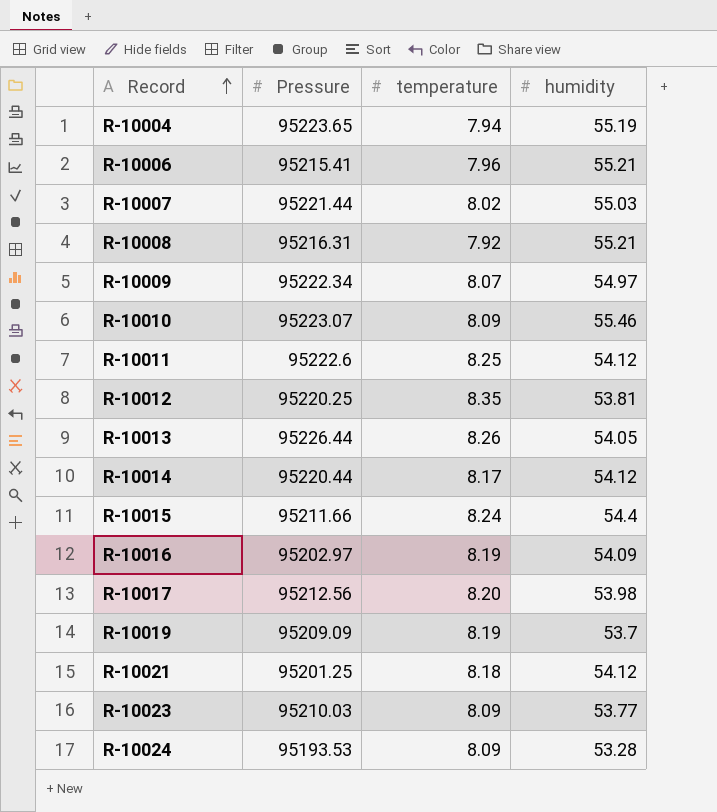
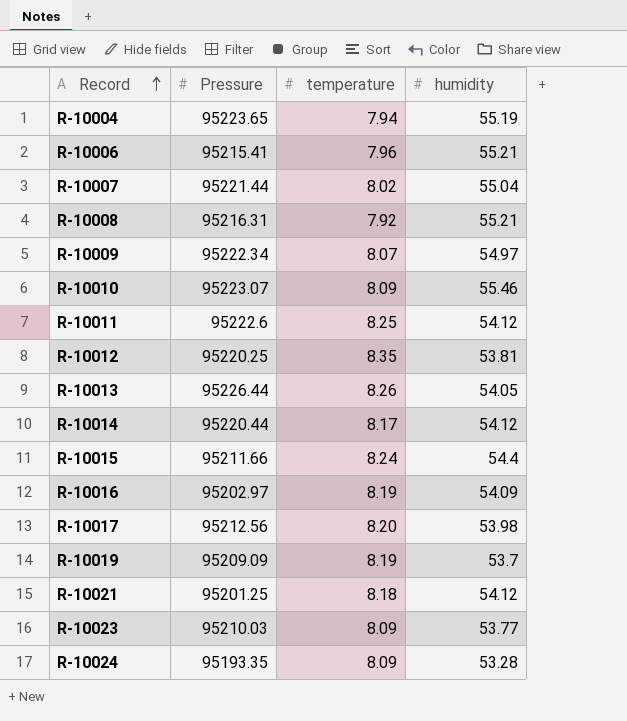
R-10007 | humidity: 55.03 -> 55.04
R-10024 | Pressure: 95193.53 -> 95193.35

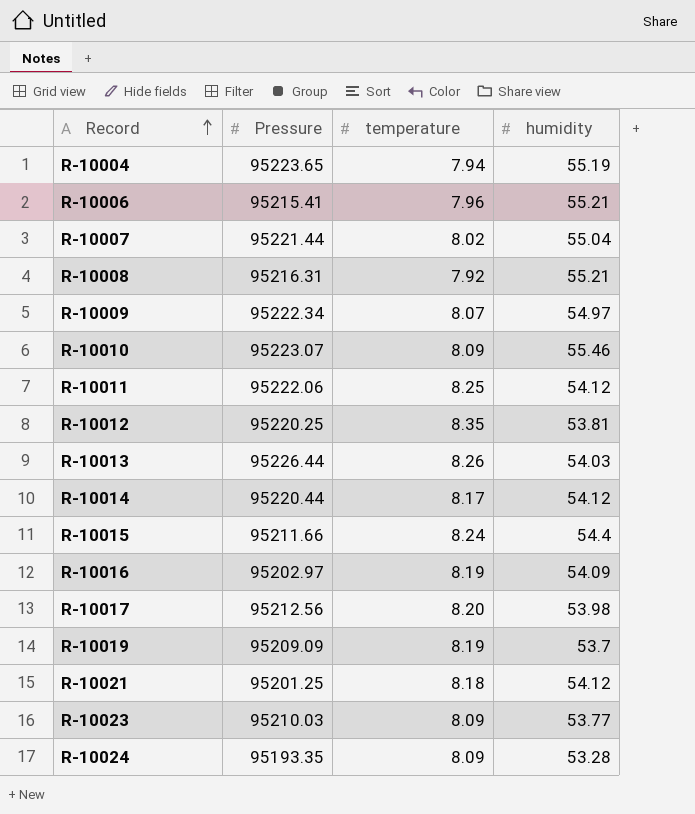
R-10011 | Pressure: 95222.6 -> 95222.06
R-10013 | humidity: 54.05 -> 54.03

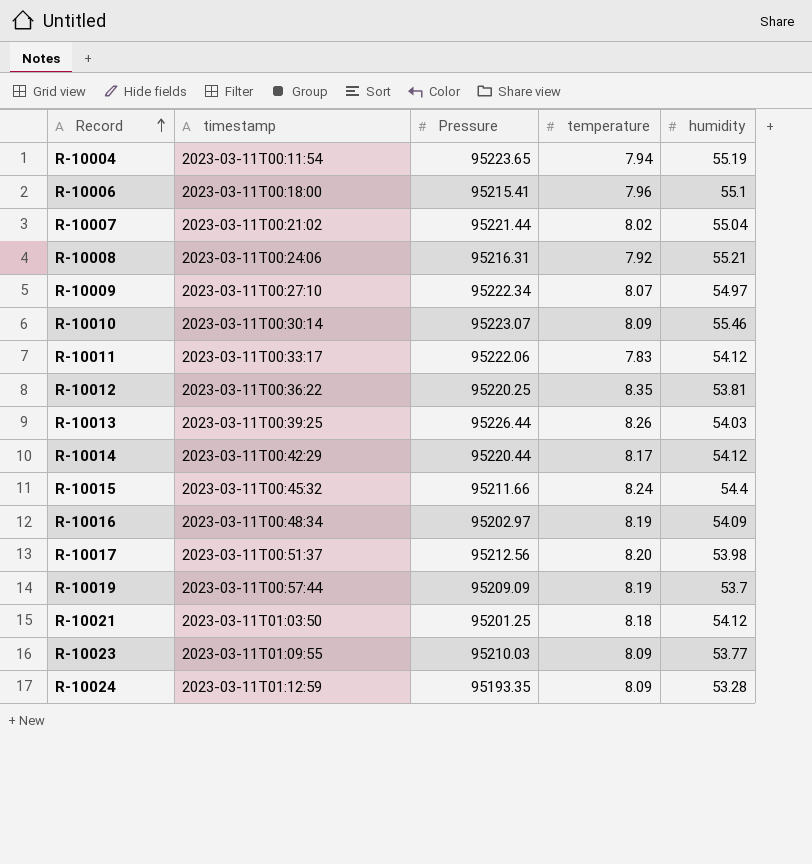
column timestamp | position: none -> 2
R-10006 | humidity: 55.21 -> 55.1
R-10011 | temperature: 8.25 -> 7.83

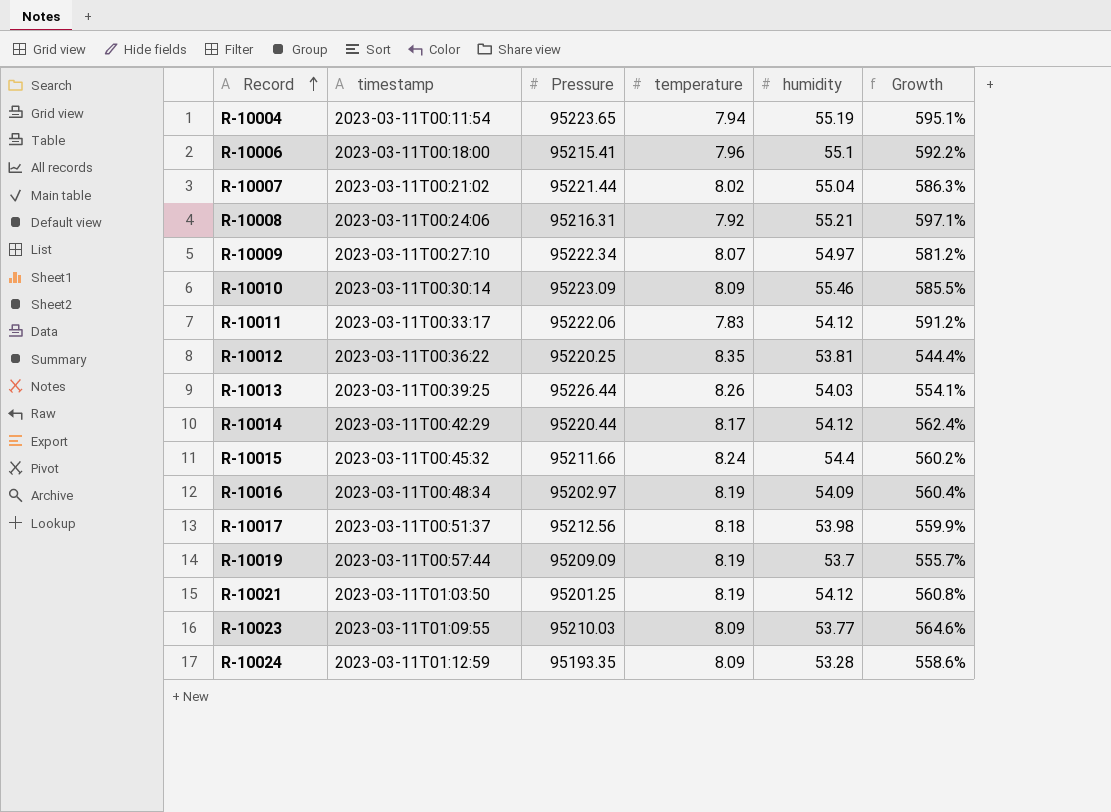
column Growth | formula: none -> ([humidity] - [temperature]) / [temperature]
R-10010 | Pressure: 95223.07 -> 95223.09
R-10017 | temperature: 8.20 -> 8.18
R-10021 | temperature: 8.18 -> 8.19

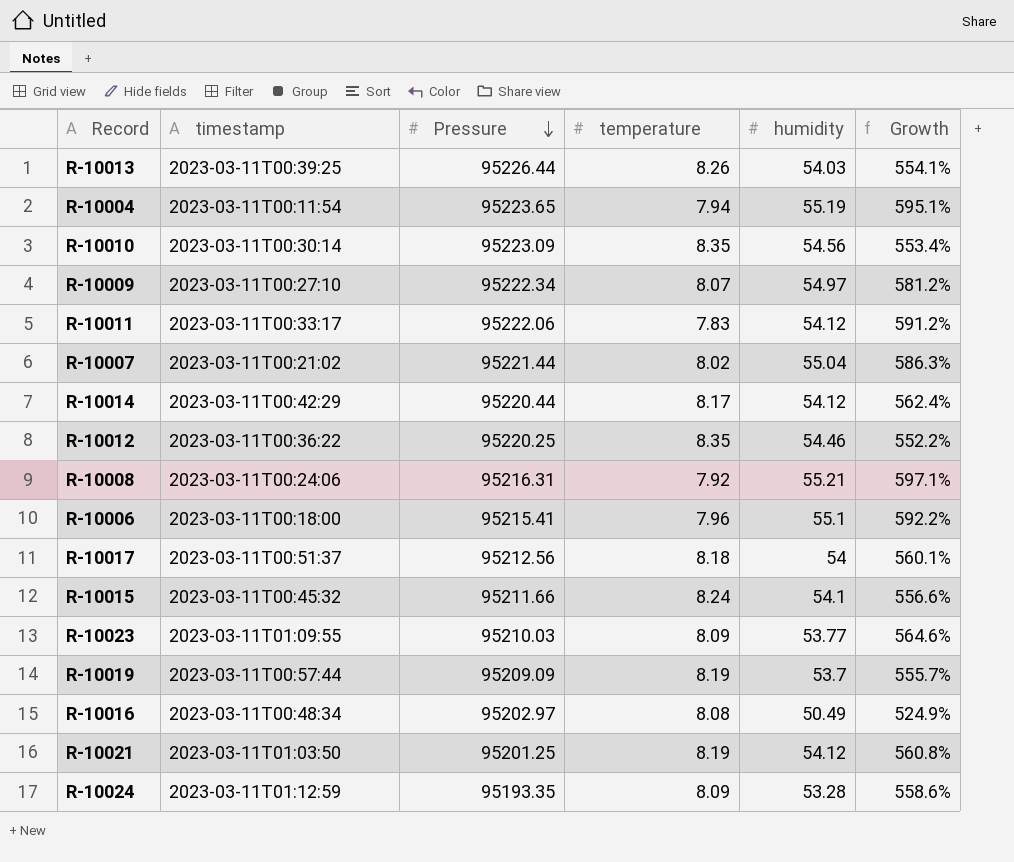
row order: Record ascending -> Pressure descending
R-10010 | temperature: 8.09 -> 8.35
R-10010 | humidity: 55.46 -> 54.56
R-10010 | Growth: 585.5% -> 553.4%
R-10012 | humidity: 53.81 -> 54.46
R-10012 | Growth: 544.4% -> 552.2%
R-10017 | humidity: 53.98 -> 54
R-10017 | Growth: 559.9% -> 560.1%
R-10015 | humidity: 54.4 -> 54.1
R-10015 | Growth: 560.2% -> 556.6%
R-10016 | temperature: 8.19 -> 8.08
R-10016 | humidity: 54.09 -> 50.49
R-10016 | Growth: 560.4% -> 524.9%

